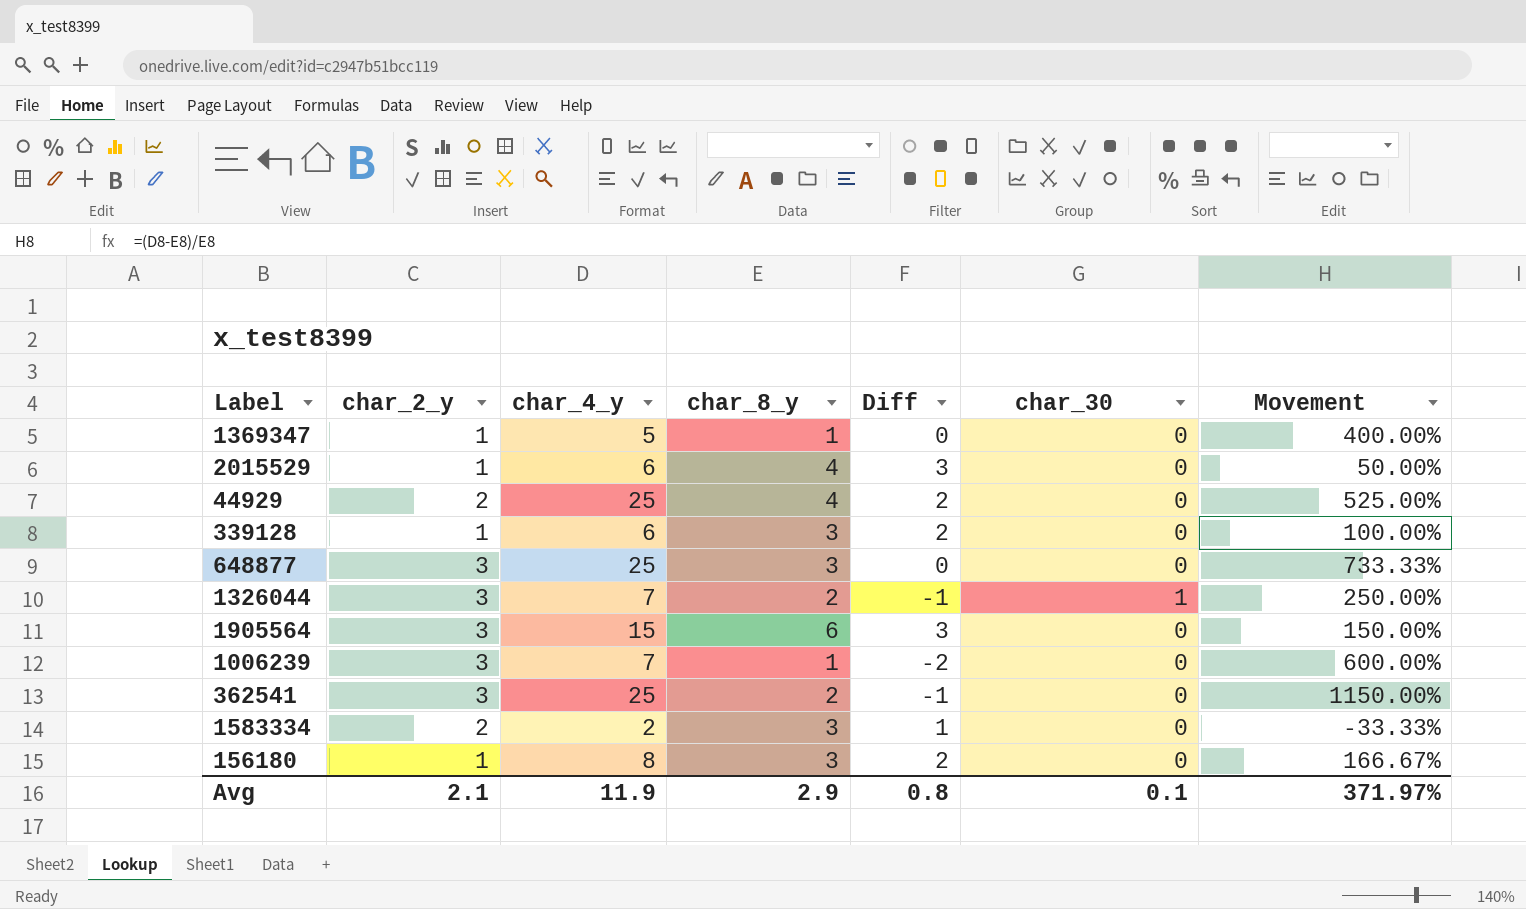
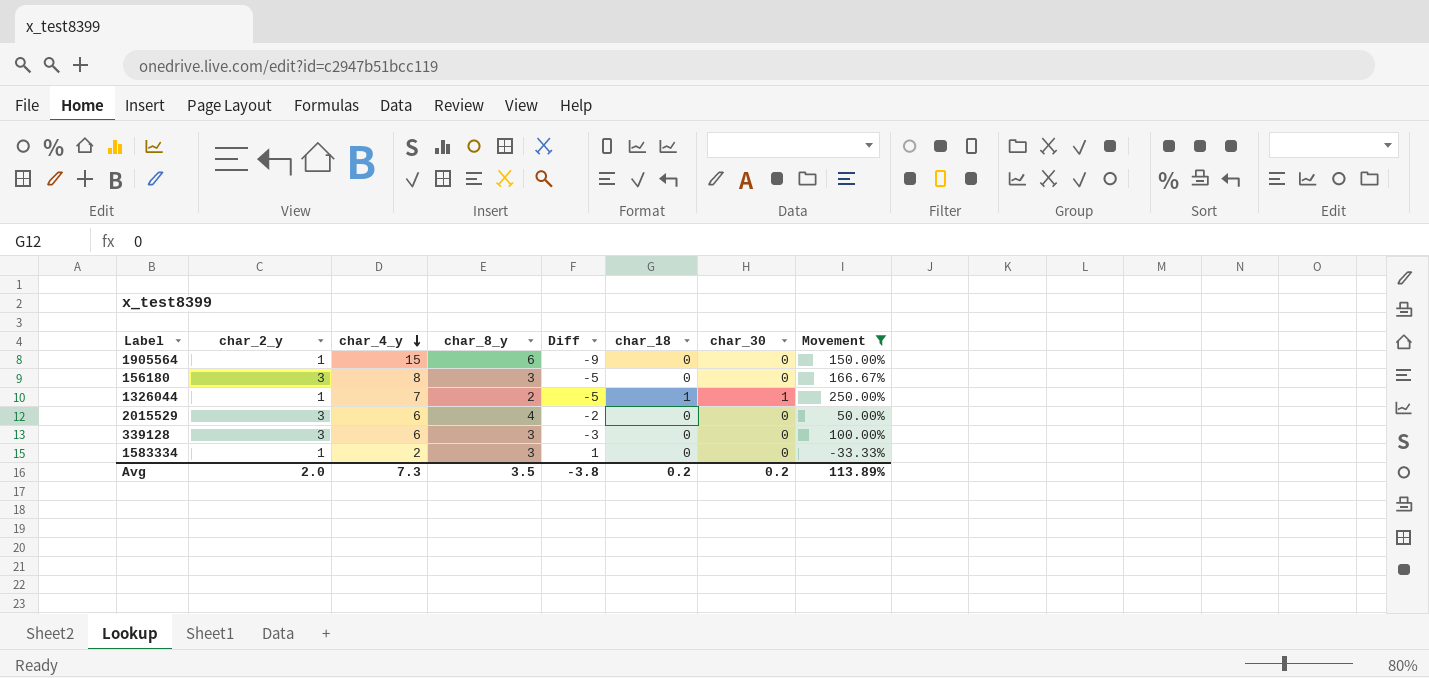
filter: none -> Movement <= 250.00%
row order: none -> char_4_y descending
column Diff | formula: [char_8_y] - [char_2_y] -> [char_8_y] - [char_4_y]
column char_18 | position: none -> 6
1905564 | char_2_y: 3 -> 1
156180 | char_2_y: 1 -> 3
1326044 | char_2_y: 3 -> 1
2015529 | char_2_y: 1 -> 3
339128 | char_2_y: 1 -> 3
1583334 | char_2_y: 2 -> 1
Avg | char_2_y: 2.1 -> 2.0
Avg | char_4_y: 11.9 -> 7.3
Avg | char_8_y: 2.9 -> 3.5
Avg | Diff: 0.8 -> -3.8
Avg | char_30: 0.1 -> 0.2
Avg | Movement: 371.97% -> 113.89%

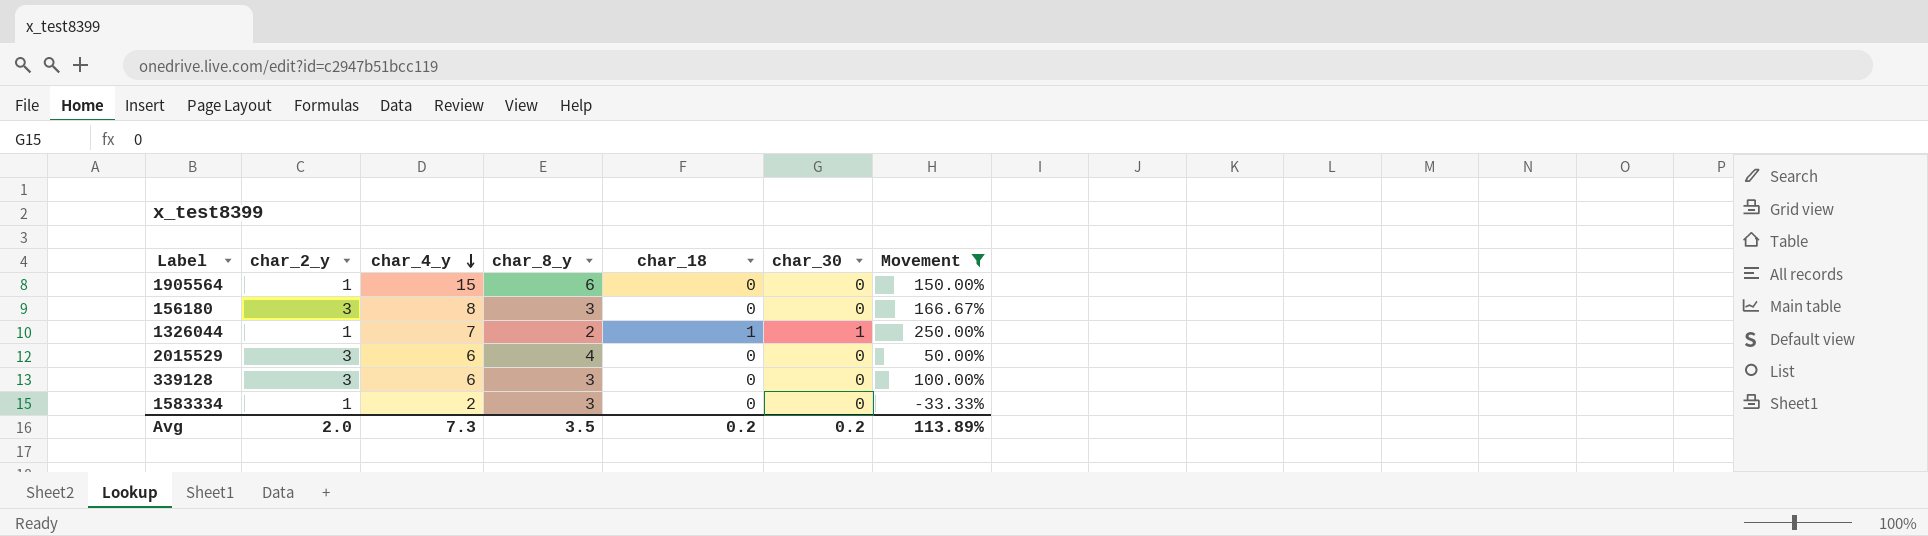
column Diff | formula: [char_8_y] - [char_4_y] -> none

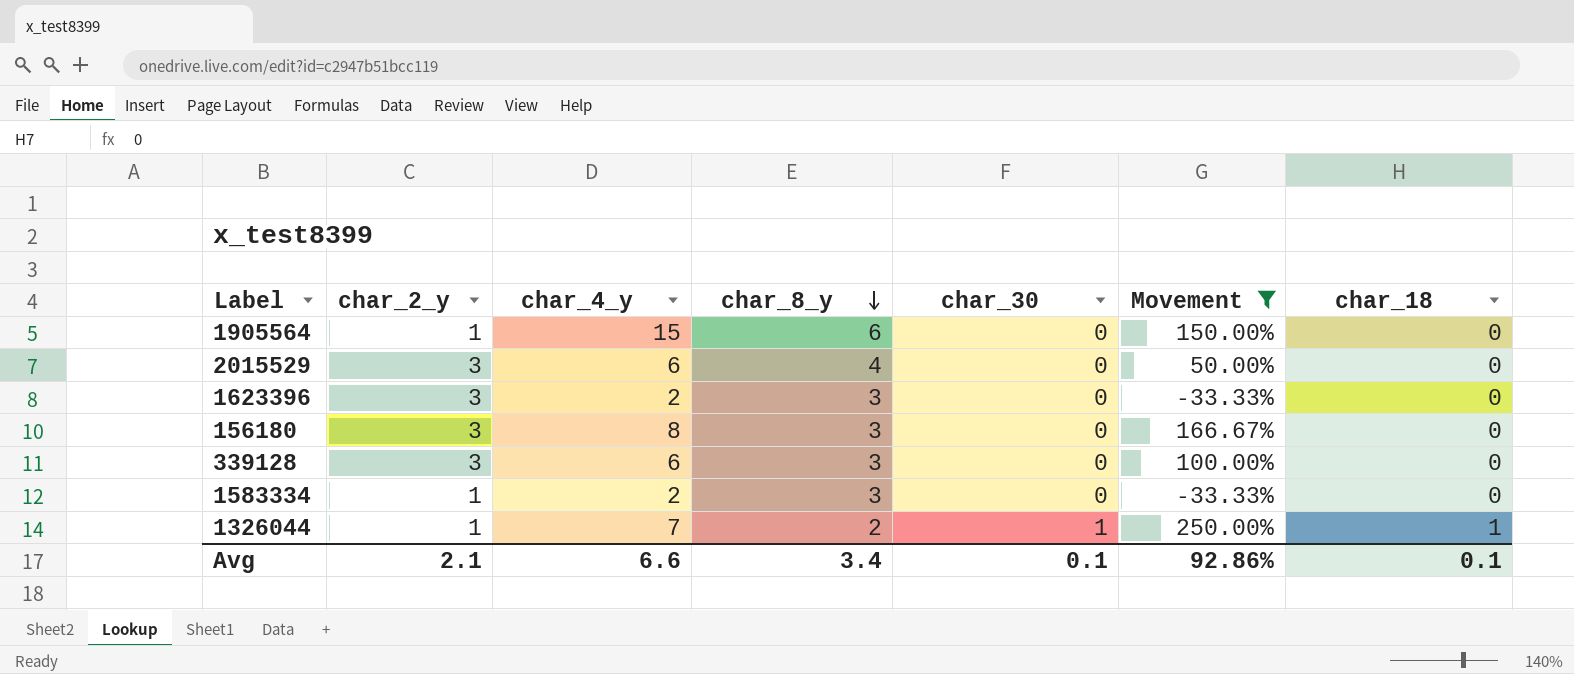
row order: char_4_y descending -> char_8_y descending
column char_18 | position: 5 -> 7
row 1623396: none -> 3 | 2 | 3 | 0 | -33.33% | 0
Avg | char_2_y: 2.0 -> 2.1
Avg | char_4_y: 7.3 -> 6.6
Avg | char_8_y: 3.5 -> 3.4
Avg | char_30: 0.2 -> 0.1
Avg | Movement: 113.89% -> 92.86%
Avg | char_18: 0.2 -> 0.1

